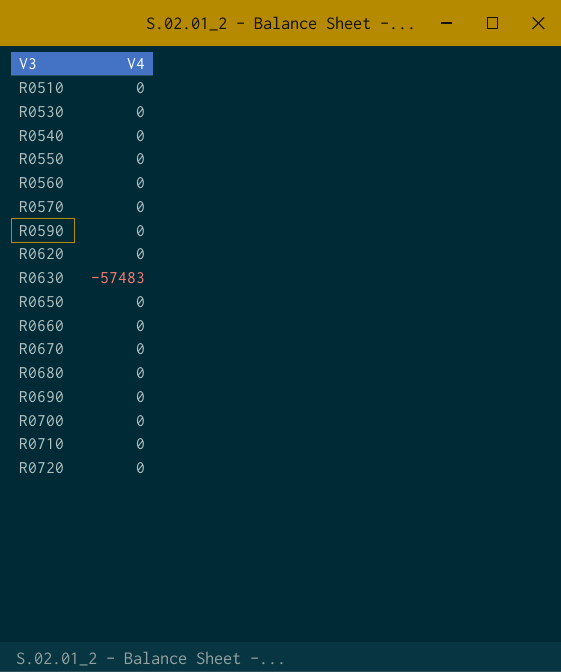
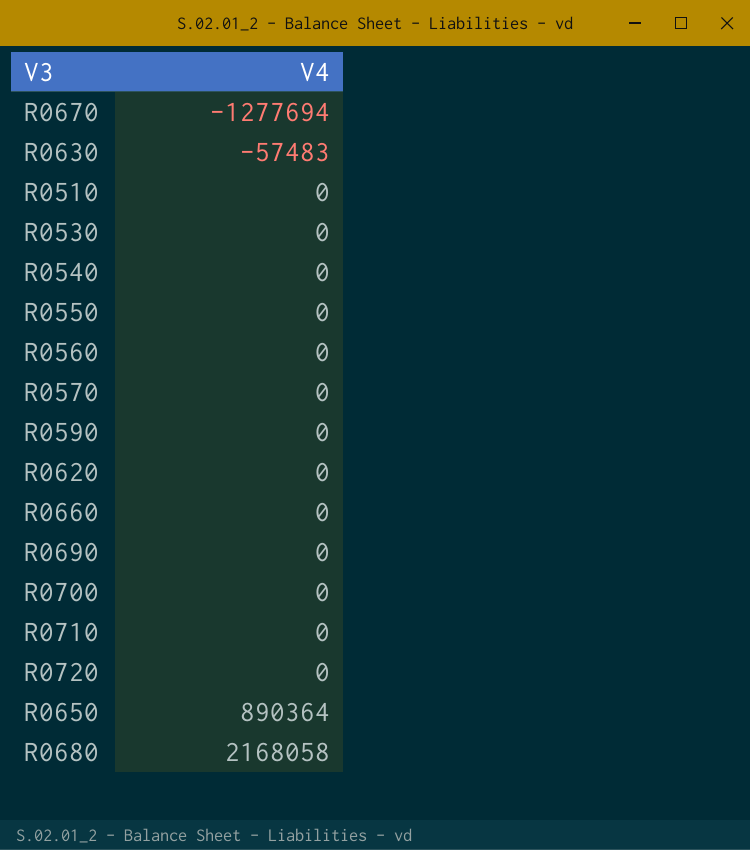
row order: V3 ascending -> V4 ascending
R0670 | V4: 0 -> -1277694
R0650 | V4: 0 -> 890364
R0680 | V4: 0 -> 2168058

